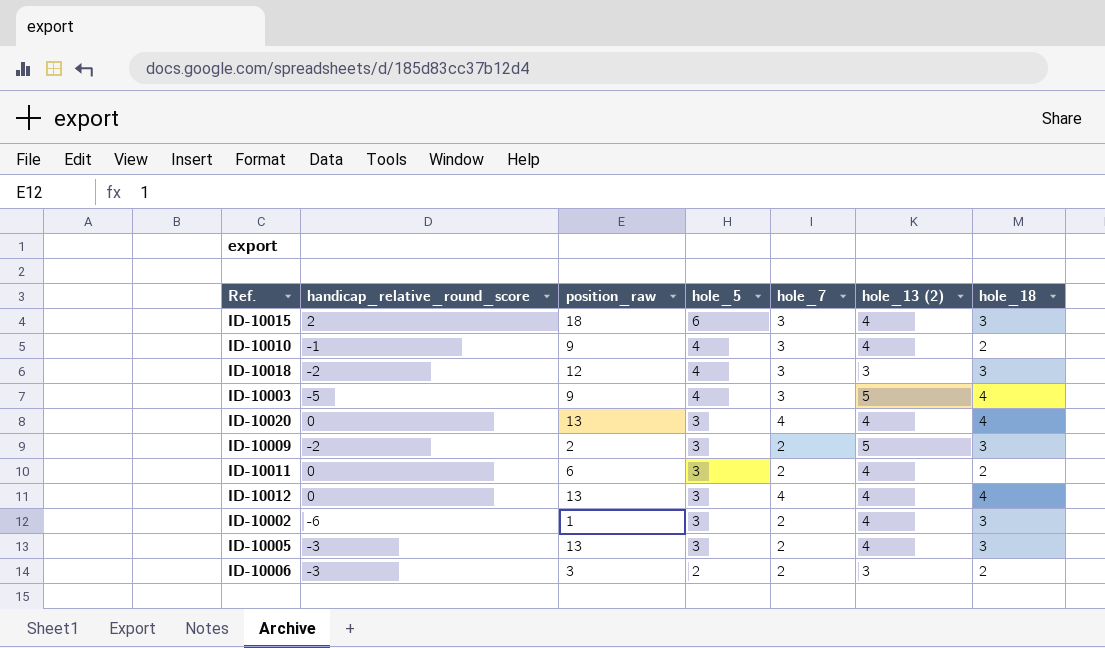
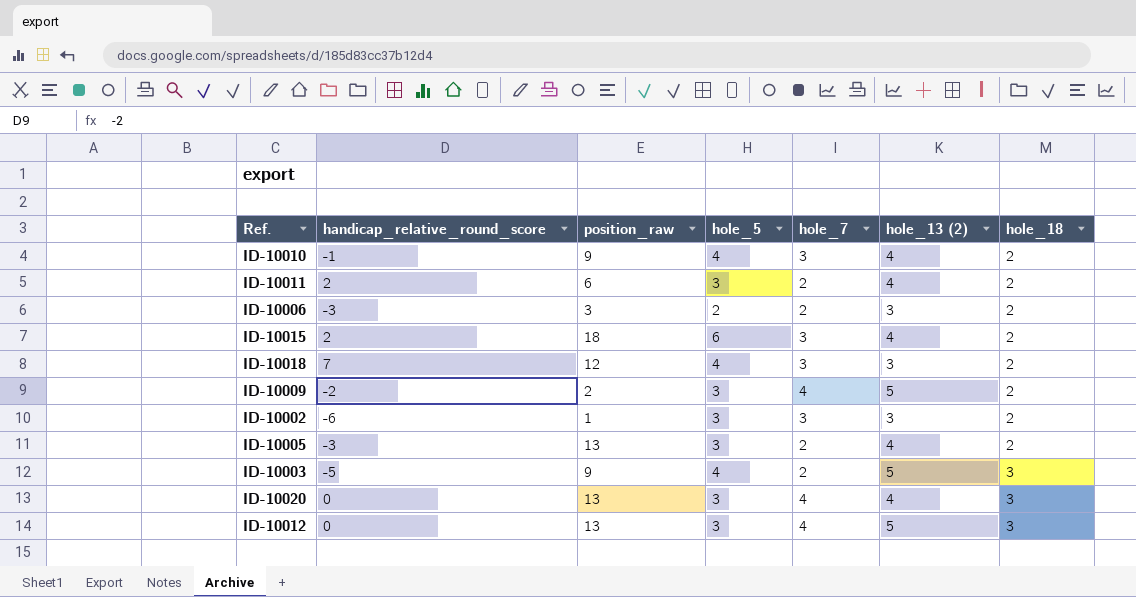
row order: hole_5 descending -> hole_18 ascending
ID-10011 | handicap_relative_round_score: 0 -> 2
ID-10015 | hole_18: 3 -> 2
ID-10018 | handicap_relative_round_score: -2 -> 7
ID-10018 | hole_18: 3 -> 2
ID-10009 | hole_7: 2 -> 4
ID-10009 | hole_18: 3 -> 2
ID-10002 | hole_7: 2 -> 3
ID-10002 | hole_13 (2): 4 -> 3
ID-10002 | hole_18: 3 -> 2
ID-10005 | hole_18: 3 -> 2
ID-10003 | hole_7: 3 -> 2
ID-10003 | hole_18: 4 -> 3
ID-10020 | hole_18: 4 -> 3
ID-10012 | hole_13 (2): 4 -> 5
ID-10012 | hole_18: 4 -> 3

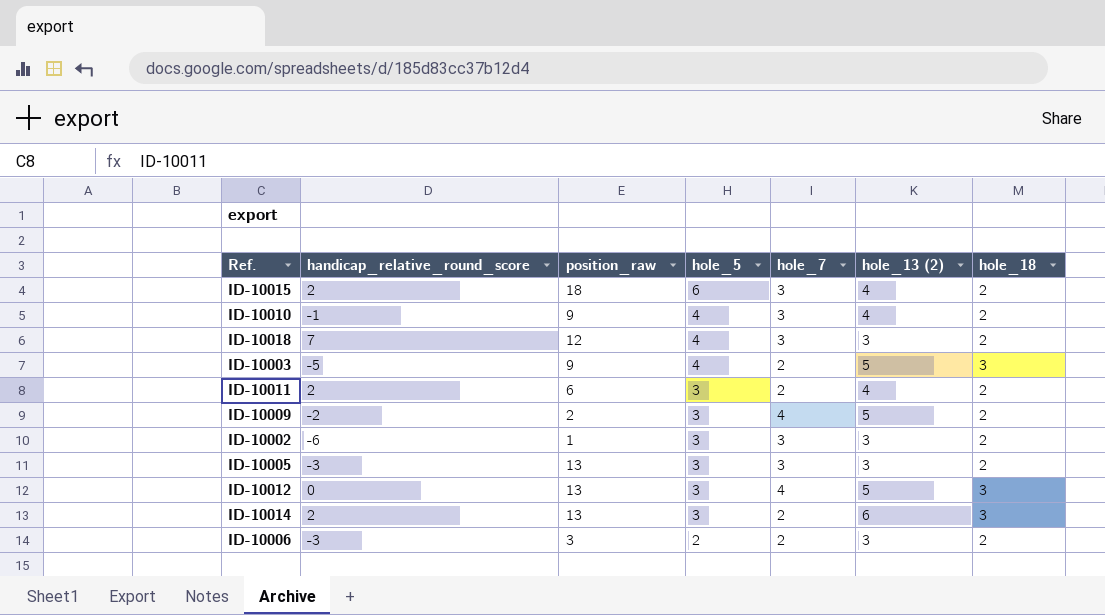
row order: hole_18 ascending -> hole_5 descending
row ID-10020: 0 | 13 | 3 | 4 | 4 | 3 -> none
ID-10005 | hole_7: 2 -> 3
ID-10005 | hole_13 (2): 4 -> 3
row ID-10014: none -> 2 | 13 | 3 | 2 | 6 | 3

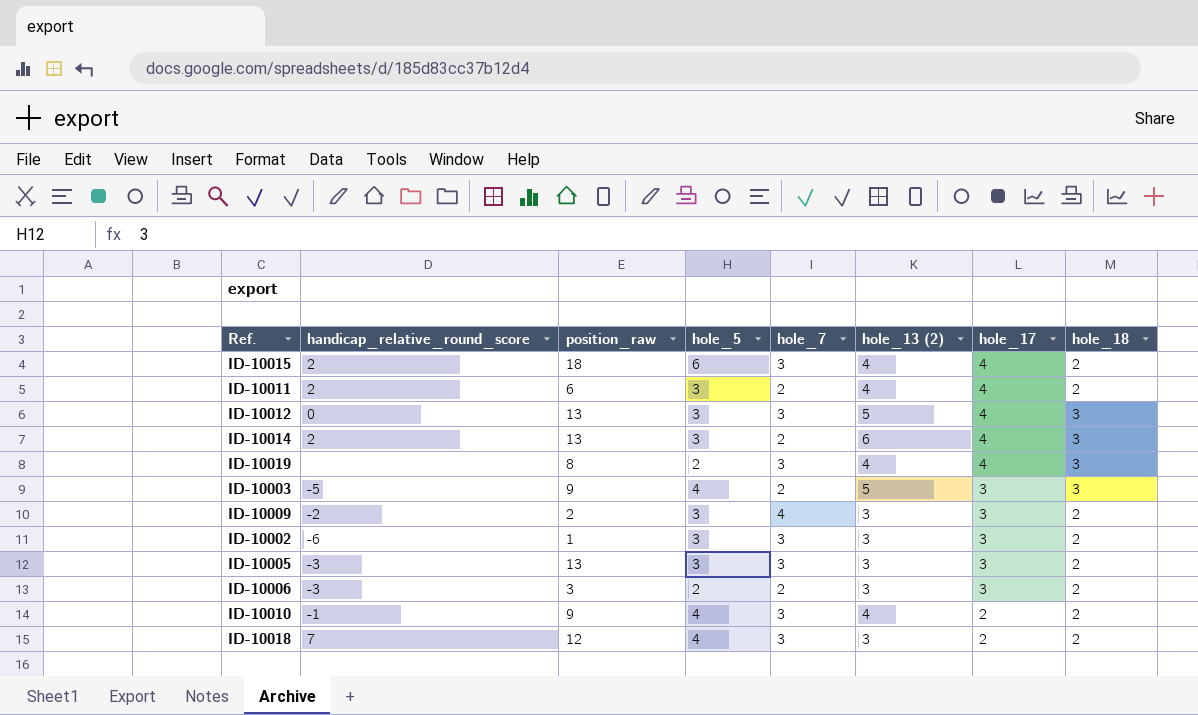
row order: hole_5 descending -> hole_17 descending
column hole_17 | position: none -> 7
ID-10012 | hole_7: 4 -> 3
row ID-10019: none -> none | 8 | 2 | 3 | 4 | 4 | 3
ID-10009 | hole_13 (2): 5 -> 3

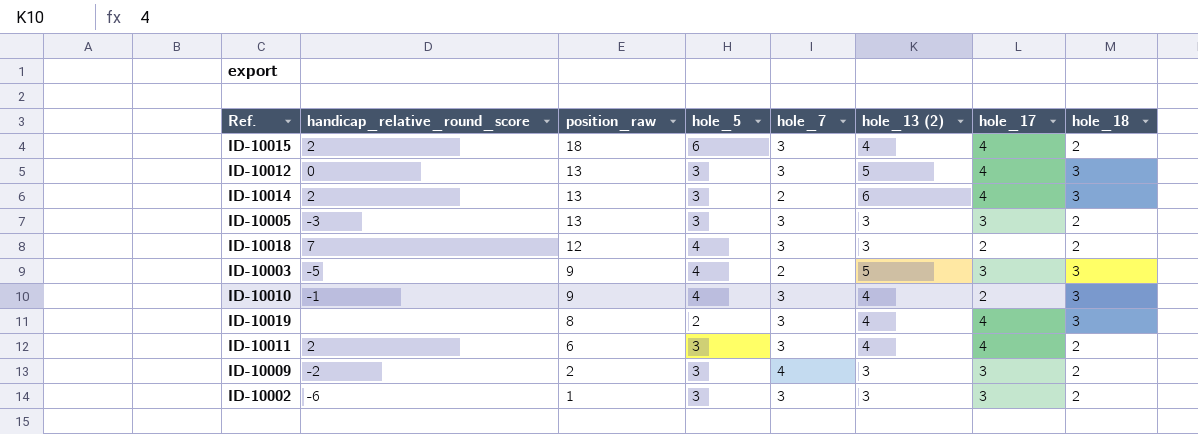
row order: hole_17 descending -> position_raw descending
row ID-10006: -3 | 3 | 2 | 2 | 3 | 3 | 2 -> none
ID-10010 | hole_18: 2 -> 3
ID-10011 | hole_7: 2 -> 3

